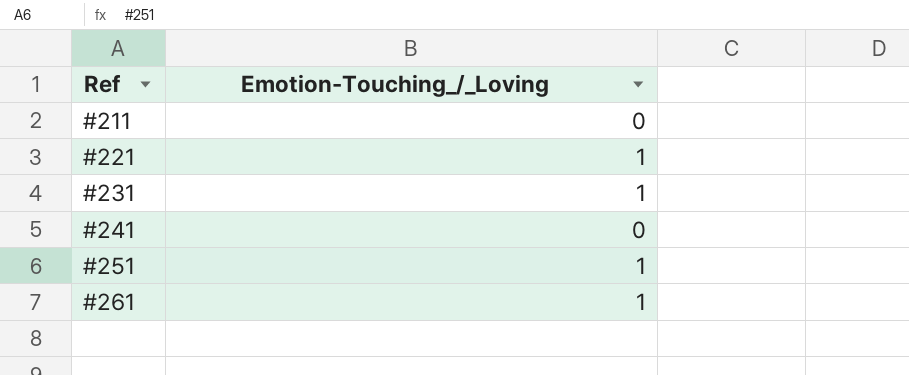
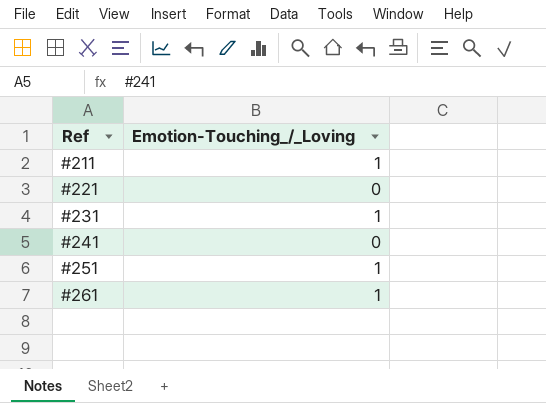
#211 | Emotion-Touching_/_Loving: 0 -> 1
#221 | Emotion-Touching_/_Loving: 1 -> 0

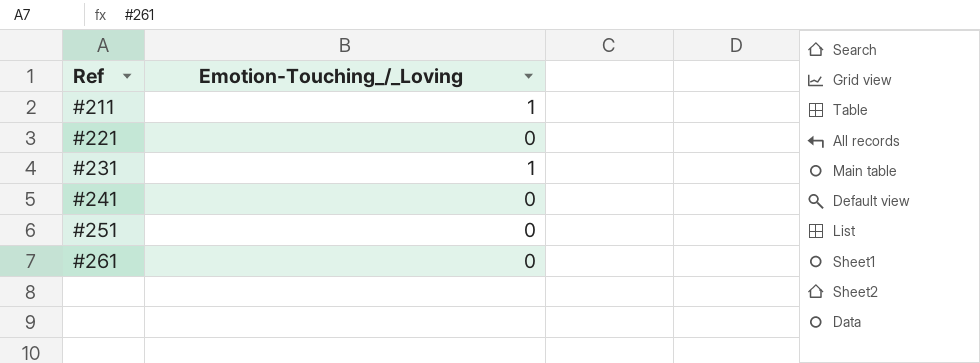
#251 | Emotion-Touching_/_Loving: 1 -> 0
#261 | Emotion-Touching_/_Loving: 1 -> 0

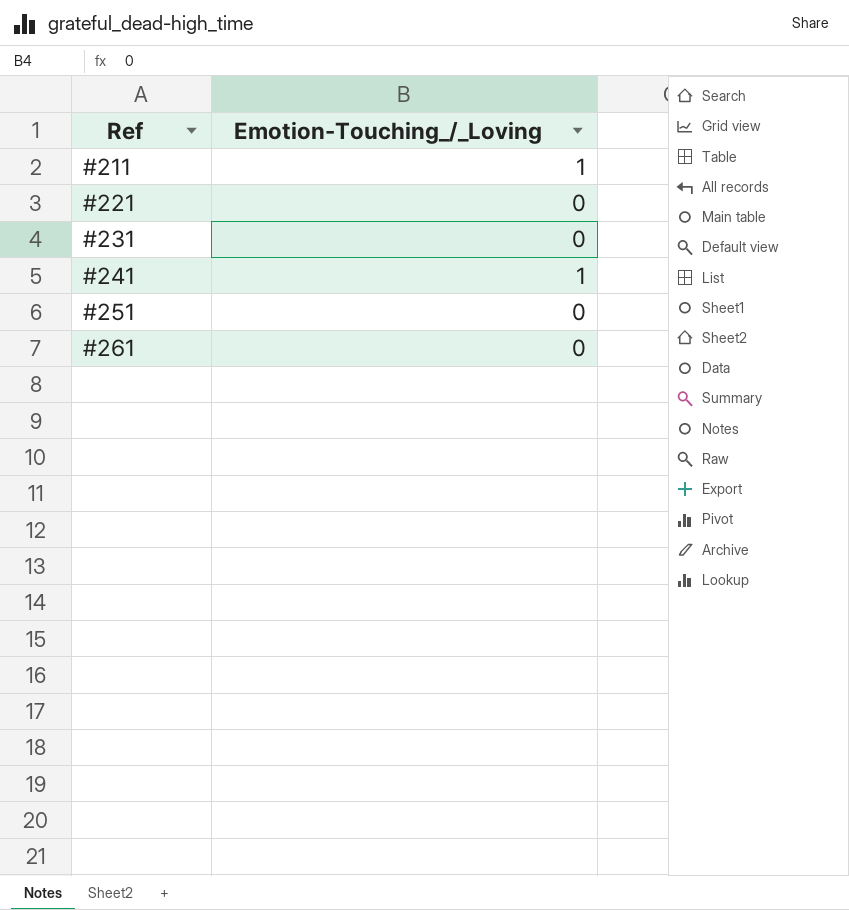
#231 | Emotion-Touching_/_Loving: 1 -> 0
#241 | Emotion-Touching_/_Loving: 0 -> 1

